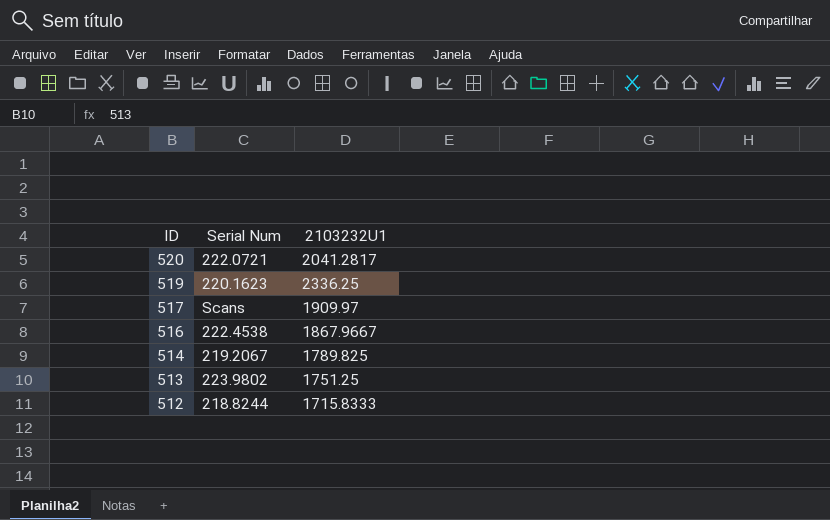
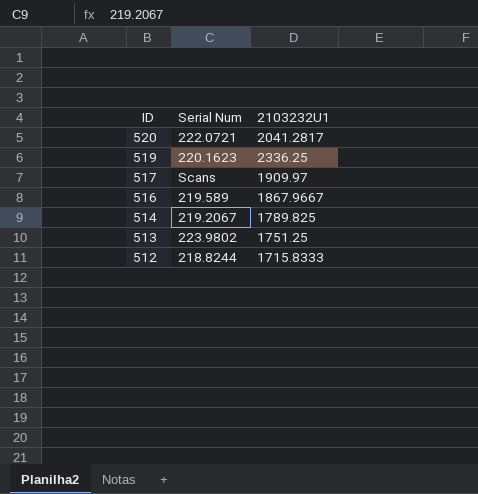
516 | Serial Num: 222.4538 -> 219.589

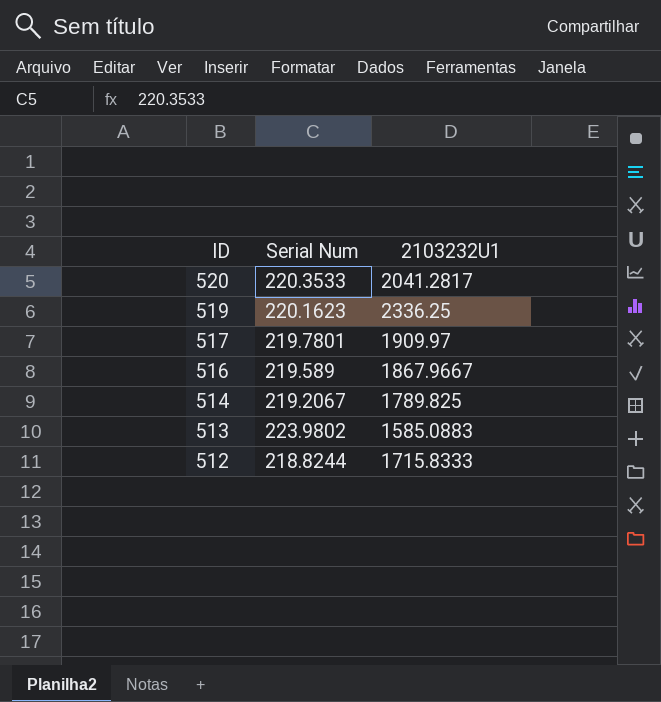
520 | Serial Num: 222.0721 -> 220.3533
517 | Serial Num: Scans -> 219.7801
513 | 2103232U1: 1751.25 -> 1585.0883

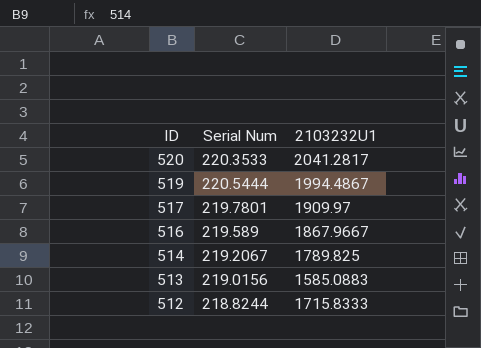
519 | Serial Num: 220.1623 -> 220.5444
519 | 2103232U1: 2336.25 -> 1994.4867
513 | Serial Num: 223.9802 -> 219.0156

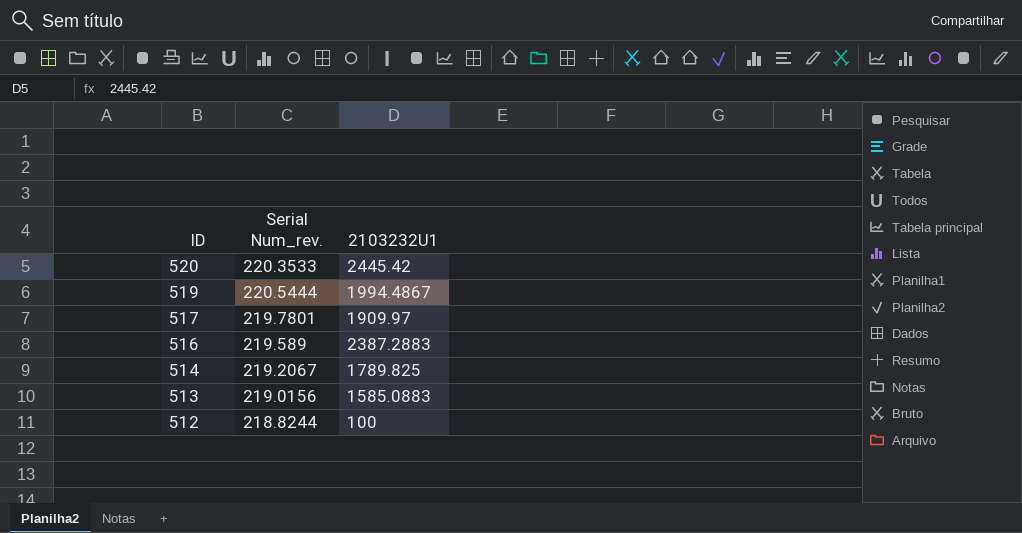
column name: Serial Num -> Serial Num_rev.
520 | 2103232U1: 2041.2817 -> 2445.42
516 | 2103232U1: 1867.9667 -> 2387.2883
512 | 2103232U1: 1715.8333 -> 100

